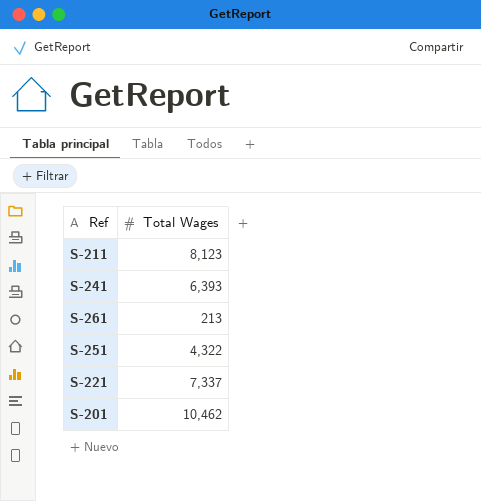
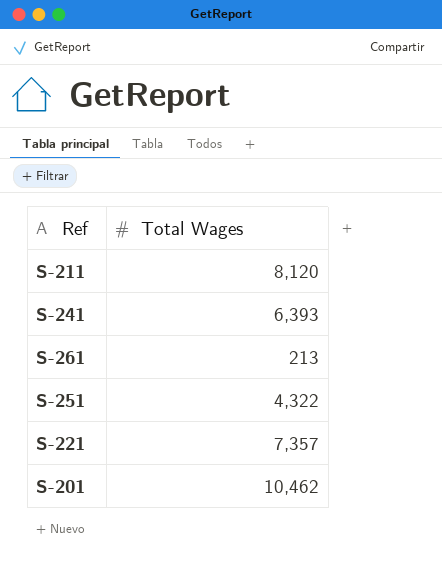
S-211 | Total Wages: 8,123 -> 8,120
S-221 | Total Wages: 7,337 -> 7,357

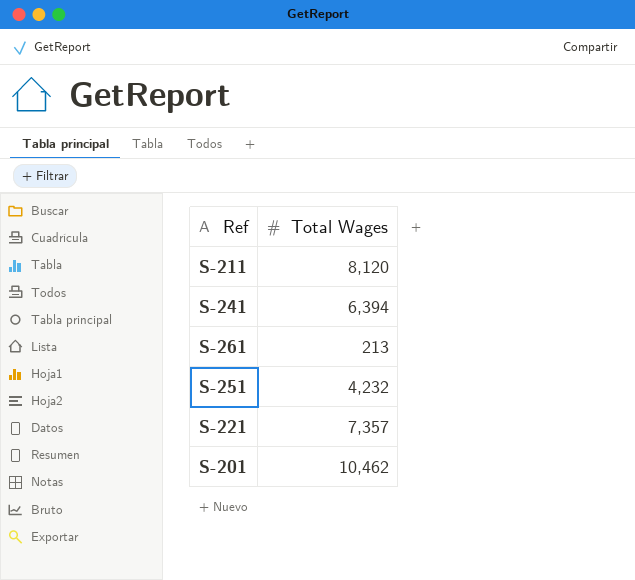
S-241 | Total Wages: 6,393 -> 6,394
S-251 | Total Wages: 4,322 -> 4,232

